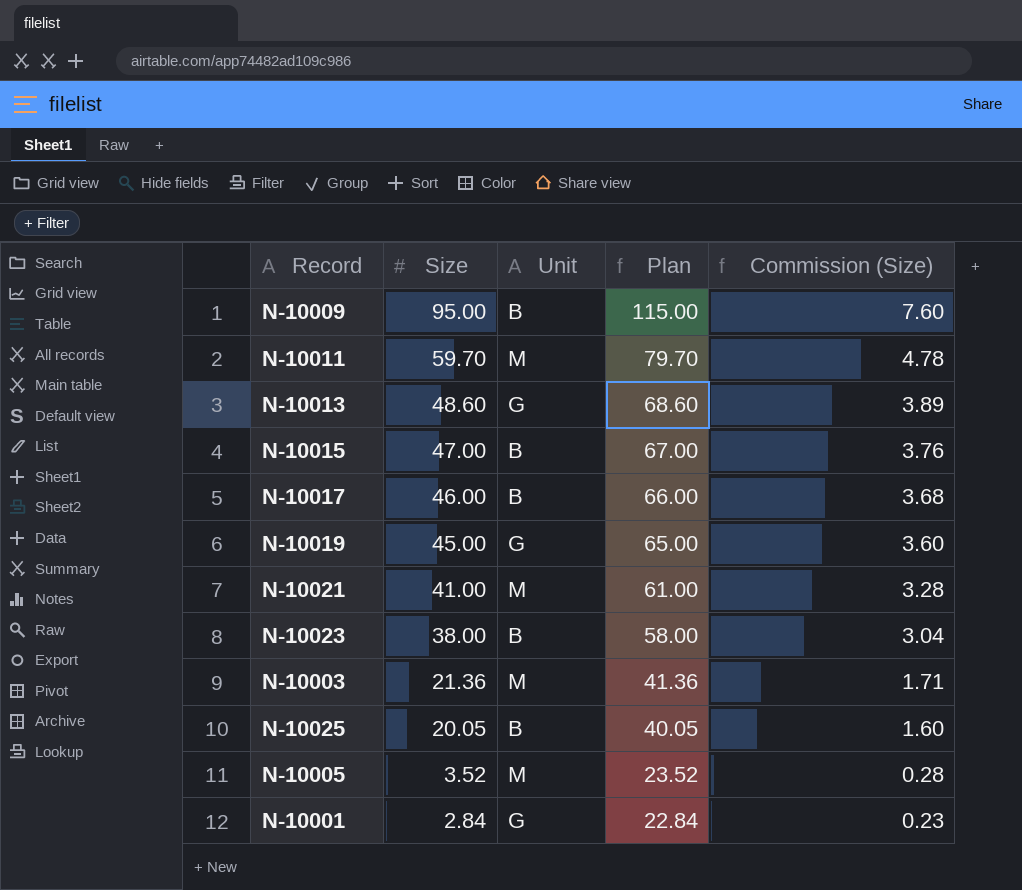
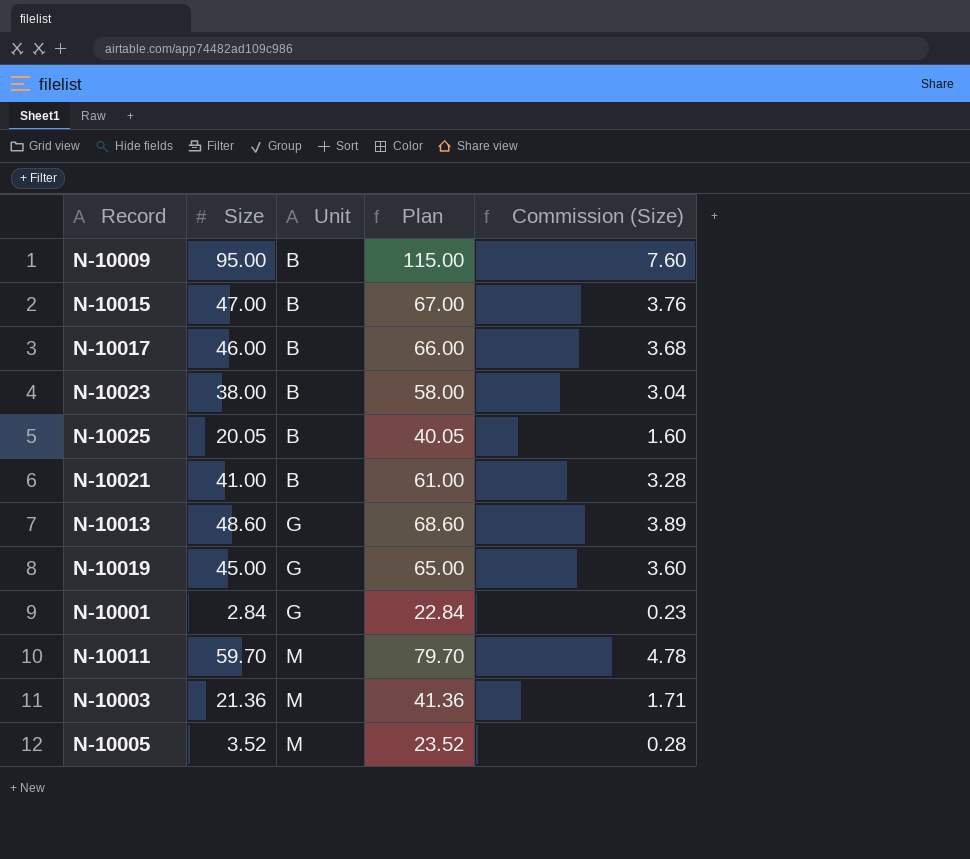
row order: Size descending -> Unit ascending
N-10021 | Unit: M -> B

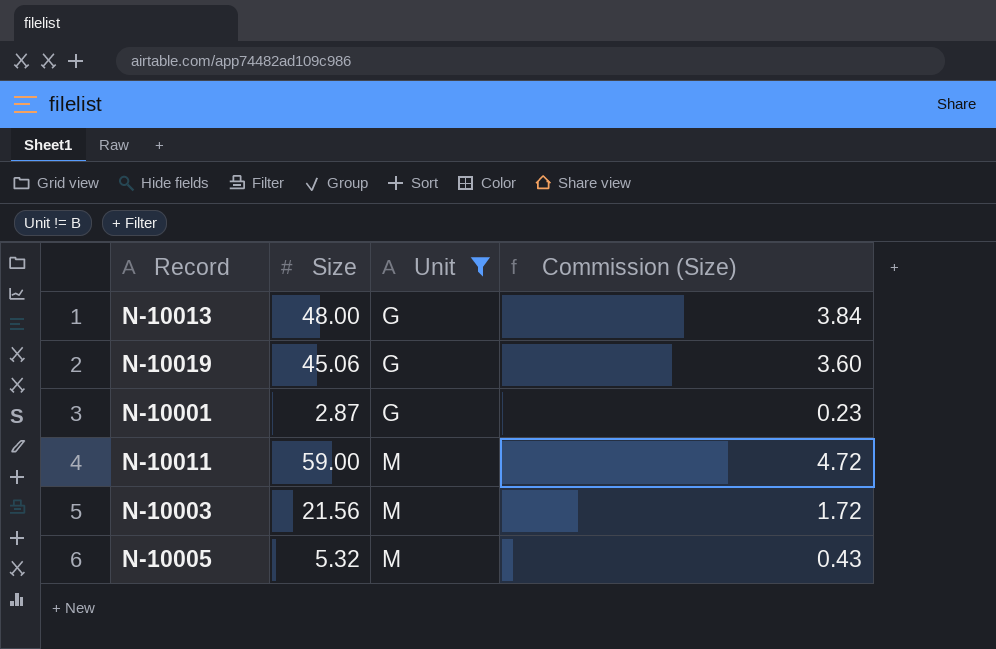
filter: none -> Unit != B
column Plan | formula: [Size] + 20 -> none
N-10013 | Size: 48.60 -> 48.00
N-10013 | Commission (Size): 3.89 -> 3.84
N-10019 | Size: 45.00 -> 45.06
N-10001 | Size: 2.84 -> 2.87
N-10011 | Size: 59.70 -> 59.00
N-10011 | Commission (Size): 4.78 -> 4.72
N-10003 | Size: 21.36 -> 21.56
N-10003 | Commission (Size): 1.71 -> 1.72
N-10005 | Size: 3.52 -> 5.32
N-10005 | Commission (Size): 0.28 -> 0.43

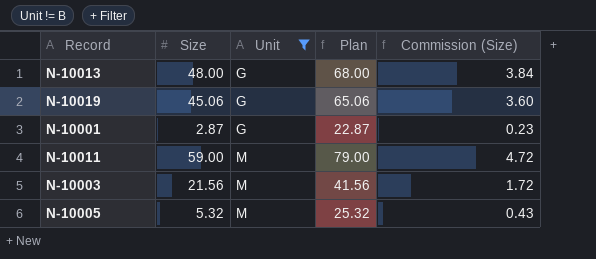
column Plan | formula: none -> [Size] + 20

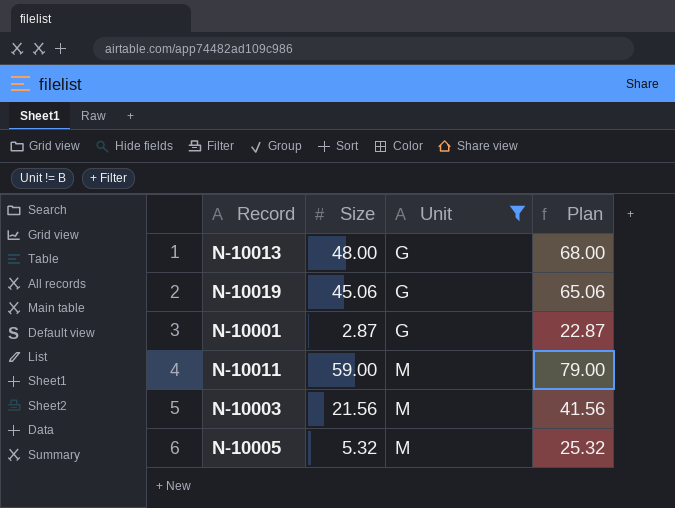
column Commission (Size) | formula: [Size] * 0.08 -> none

